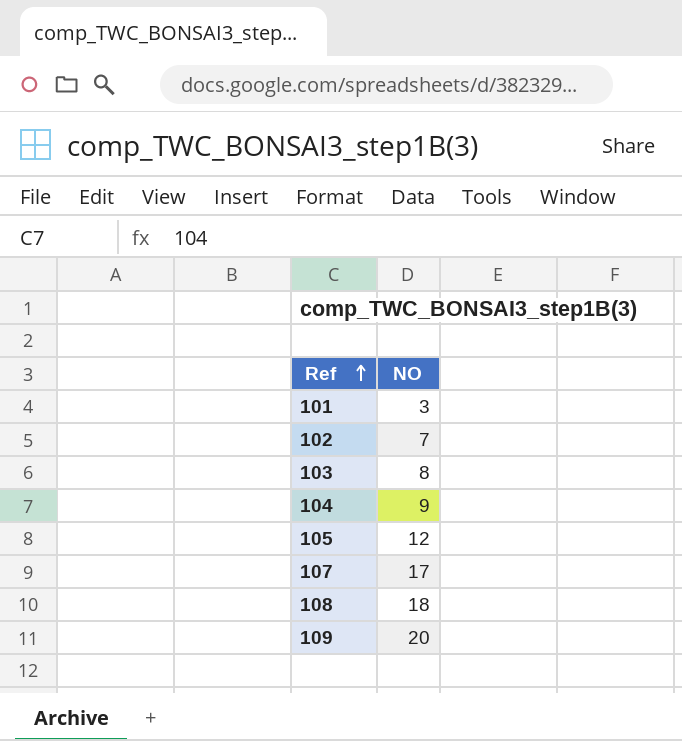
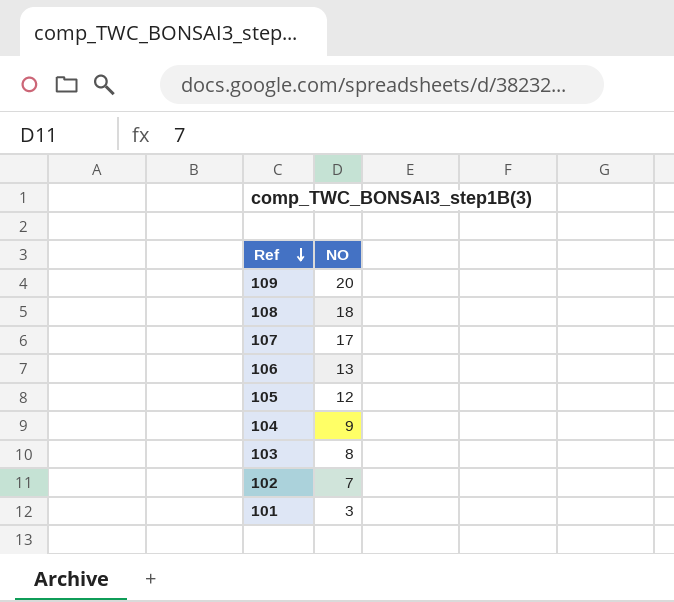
row order: Ref ascending -> Ref descending
row 106: none -> 13

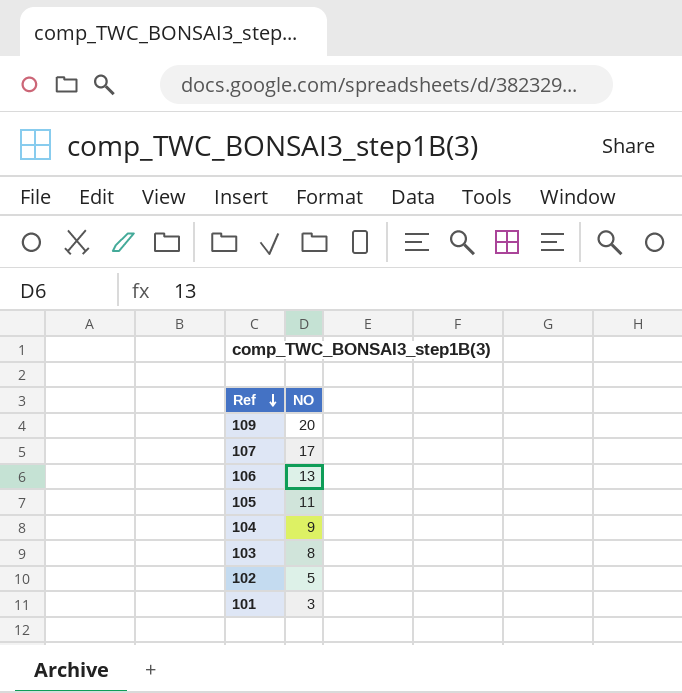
row 108: 18 -> none
105 | NO: 12 -> 11
102 | NO: 7 -> 5

